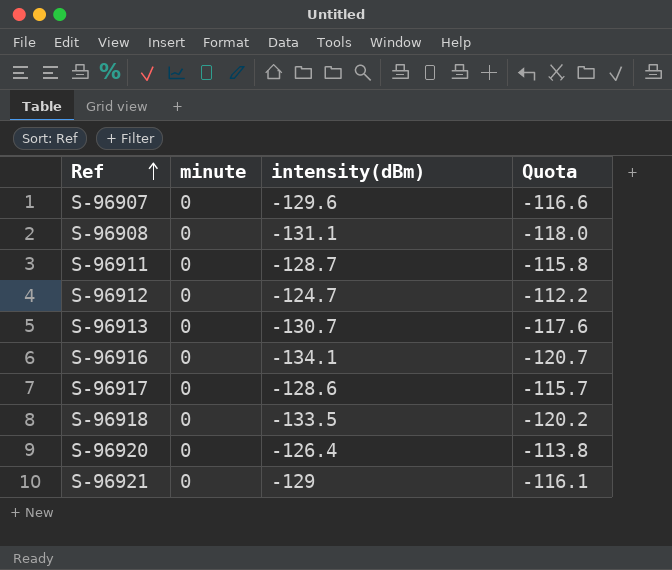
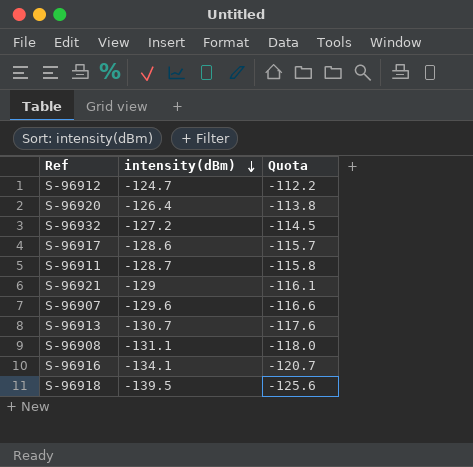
row order: Ref ascending -> intensity(dBm) descending
column minute | position: 2 -> none
row S-96932: none -> -127.2 | -114.5
S-96918 | intensity(dBm): -133.5 -> -139.5
S-96918 | Quota: -120.2 -> -125.6

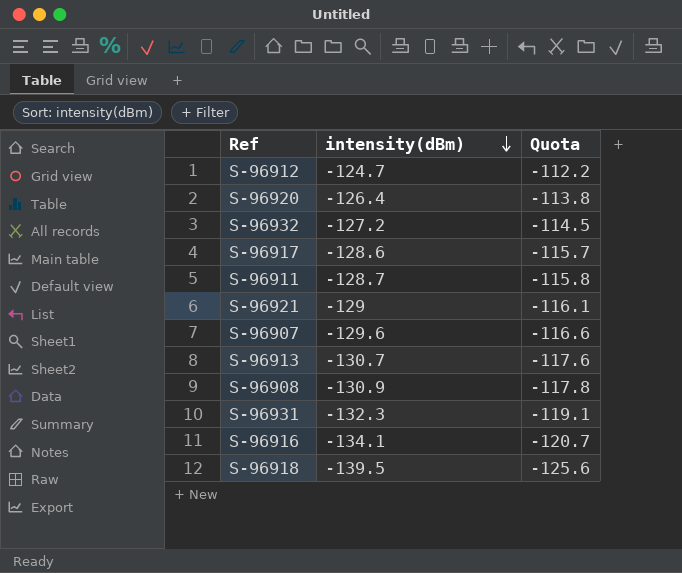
S-96908 | intensity(dBm): -131.1 -> -130.9
S-96908 | Quota: -118.0 -> -117.8
row S-96931: none -> -132.3 | -119.1

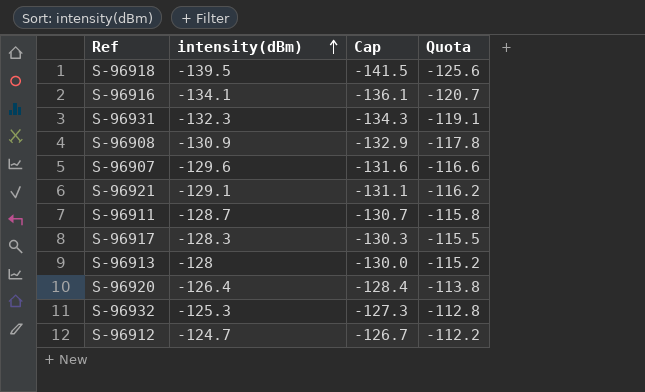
row order: intensity(dBm) descending -> intensity(dBm) ascending
column Cap | formula: none -> [intensity(dBm)] - 2
S-96921 | intensity(dBm): -129 -> -129.1
S-96921 | Quota: -116.1 -> -116.2
S-96917 | intensity(dBm): -128.6 -> -128.3
S-96917 | Quota: -115.7 -> -115.5
S-96913 | intensity(dBm): -130.7 -> -128
S-96913 | Quota: -117.6 -> -115.2
S-96932 | intensity(dBm): -127.2 -> -125.3
S-96932 | Quota: -114.5 -> -112.8

